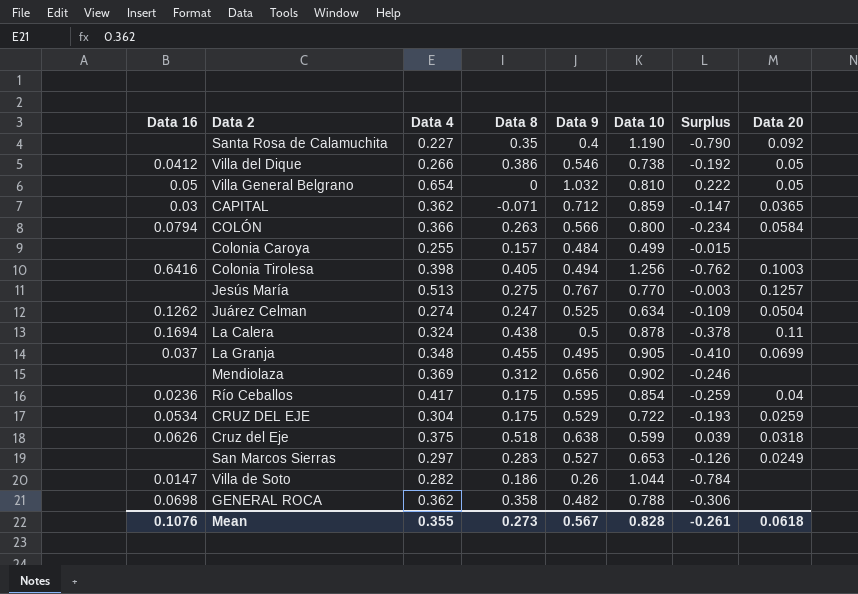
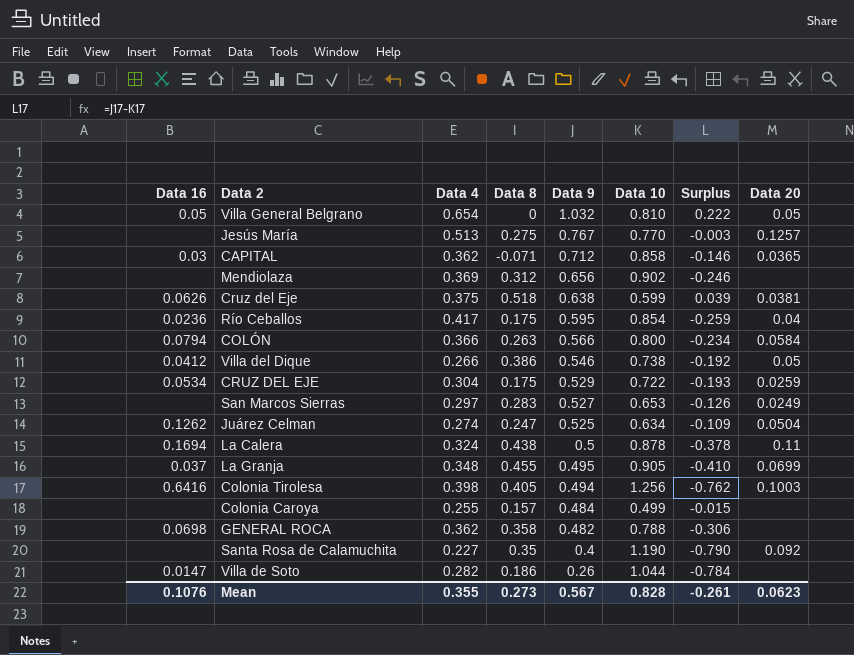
row order: none -> Data 9 descending
CAPITAL | Data 10: 0.859 -> 0.858
CAPITAL | Surplus: -0.147 -> -0.146
Cruz del Eje | Data 20: 0.0318 -> 0.0381
Mean | Data 20: 0.0618 -> 0.0623

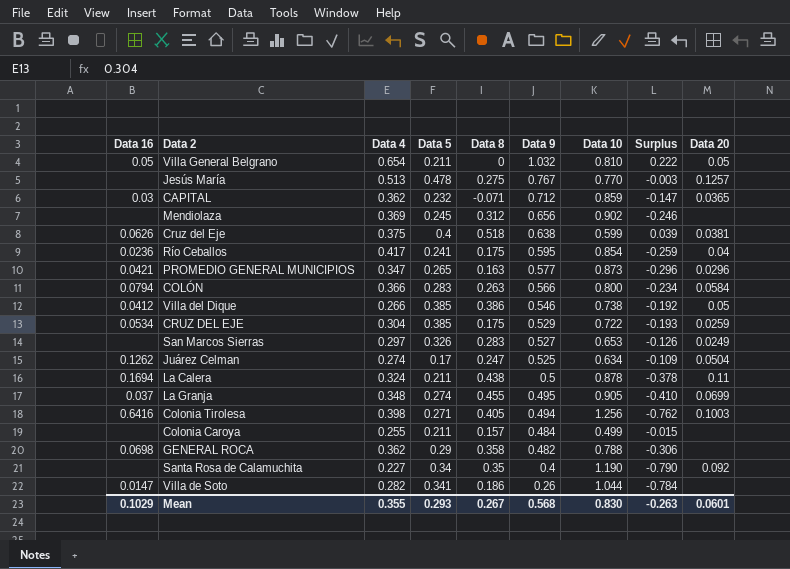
column Data 5 | position: none -> 4
CAPITAL | Data 10: 0.858 -> 0.859
CAPITAL | Surplus: -0.146 -> -0.147
row PROMEDIO GENERAL MUNICIPIOS: none -> 0.0421 | 0.347 | 0.265 | 0.163 | 0.577 | 0.873 | -0.296 | 0.0296
Mean | Data 16: 0.1076 -> 0.1029
Mean | Data 8: 0.273 -> 0.267
Mean | Data 9: 0.567 -> 0.568
Mean | Data 10: 0.828 -> 0.830
Mean | Surplus: -0.261 -> -0.263
Mean | Data 20: 0.0623 -> 0.0601

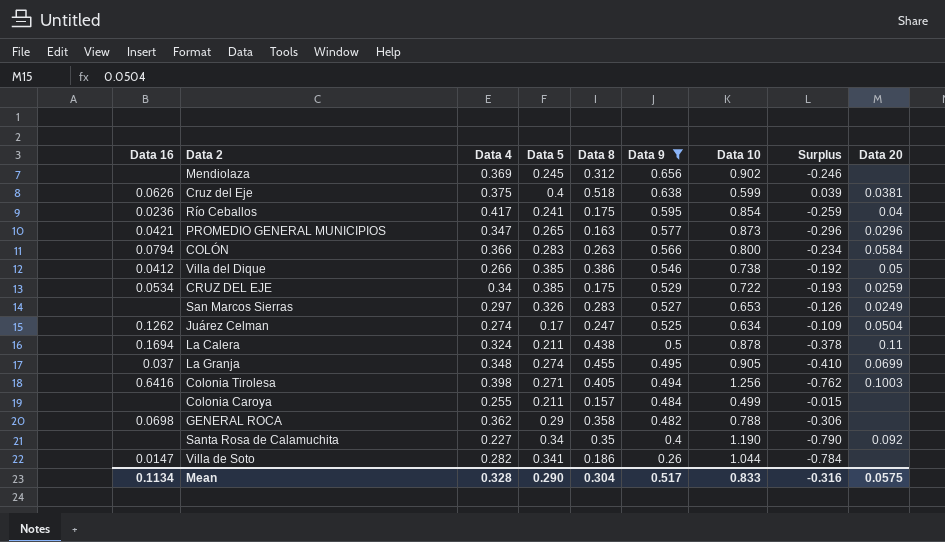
filter: none -> Data 9 <= 0.656
CRUZ DEL EJE | Data 4: 0.304 -> 0.34
Mean | Data 16: 0.1029 -> 0.1134
Mean | Data 4: 0.355 -> 0.328
Mean | Data 5: 0.293 -> 0.290
Mean | Data 8: 0.267 -> 0.304
Mean | Data 9: 0.568 -> 0.517
Mean | Data 10: 0.830 -> 0.833
Mean | Surplus: -0.263 -> -0.316
Mean | Data 20: 0.0601 -> 0.0575

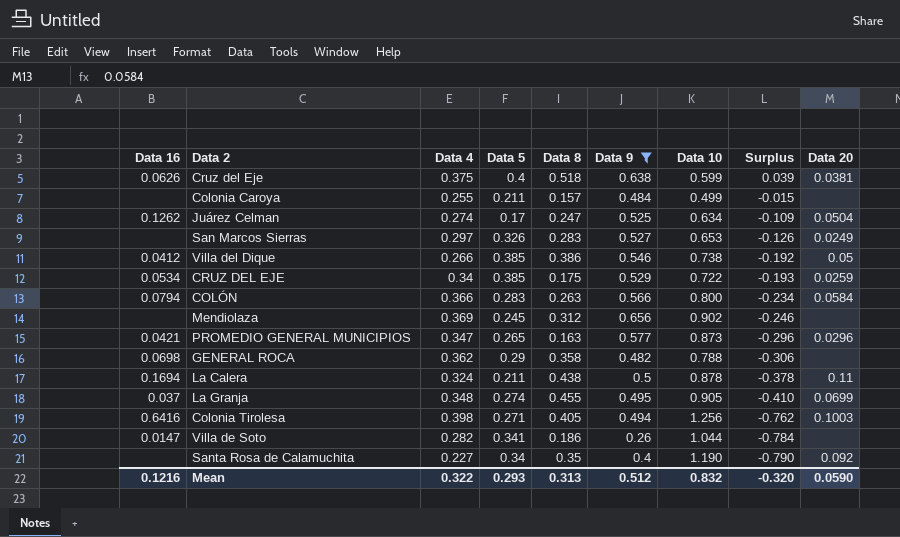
row order: Data 9 descending -> Surplus descending
row Río Ceballos: 0.0236 | 0.417 | 0.241 | 0.175 | 0.595 | 0.854 | -0.259 | 0.04 -> none
Mean | Data 16: 0.1134 -> 0.1216
Mean | Data 4: 0.328 -> 0.322
Mean | Data 5: 0.290 -> 0.293
Mean | Data 8: 0.304 -> 0.313
Mean | Data 9: 0.517 -> 0.512
Mean | Data 10: 0.833 -> 0.832
Mean | Surplus: -0.316 -> -0.320
Mean | Data 20: 0.0575 -> 0.0590

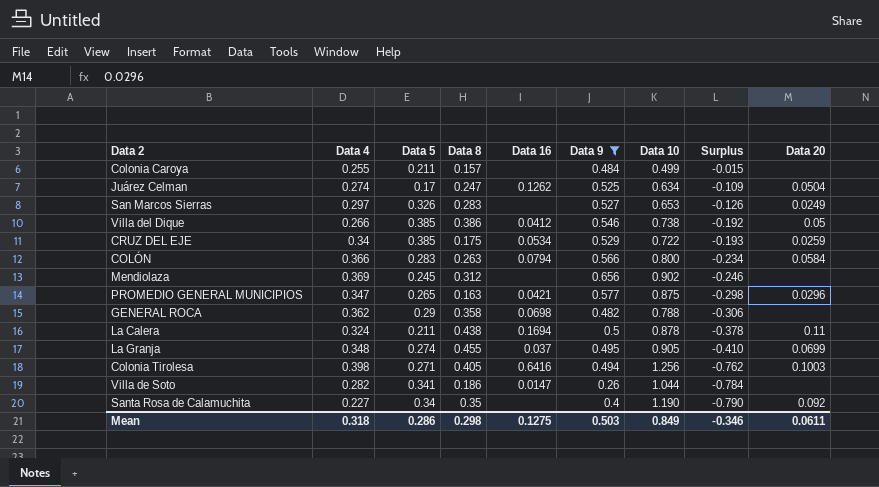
column Data 16 | position: 1 -> 5
row Cruz del Eje: 0.0626 | 0.375 | 0.4 | 0.518 | 0.638 | 0.599 | 0.039 | 0.0381 -> none
PROMEDIO GENERAL MUNICIPIOS | Data 10: 0.873 -> 0.875
PROMEDIO GENERAL MUNICIPIOS | Surplus: -0.296 -> -0.298
Mean | Data 4: 0.322 -> 0.318
Mean | Data 5: 0.293 -> 0.286
Mean | Data 8: 0.313 -> 0.298
Mean | Data 16: 0.1216 -> 0.1275
Mean | Data 9: 0.512 -> 0.503
Mean | Data 10: 0.832 -> 0.849
Mean | Surplus: -0.320 -> -0.346
Mean | Data 20: 0.0590 -> 0.0611

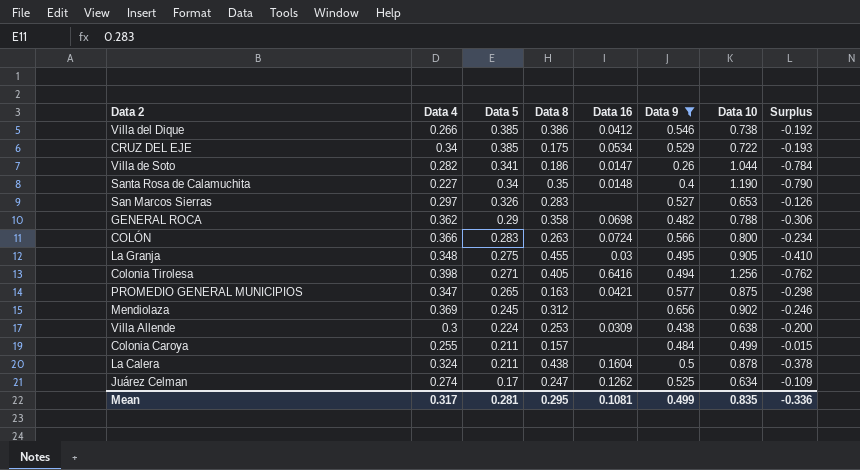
row order: Surplus descending -> Data 5 descending
column Data 20 | position: 9 -> none
Santa Rosa de Calamuchita | Data 16: none -> 0.0148
COLÓN | Data 16: 0.0794 -> 0.0724
La Granja | Data 5: 0.274 -> 0.275
La Granja | Data 16: 0.037 -> 0.03
row Villa Allende: none -> 0.3 | 0.224 | 0.253 | 0.0309 | 0.438 | 0.638 | -0.200
La Calera | Data 16: 0.1694 -> 0.1604
Mean | Data 4: 0.318 -> 0.317
Mean | Data 5: 0.286 -> 0.281
Mean | Data 8: 0.298 -> 0.295
Mean | Data 16: 0.1275 -> 0.1081
Mean | Data 9: 0.503 -> 0.499
Mean | Data 10: 0.849 -> 0.835
Mean | Surplus: -0.346 -> -0.336

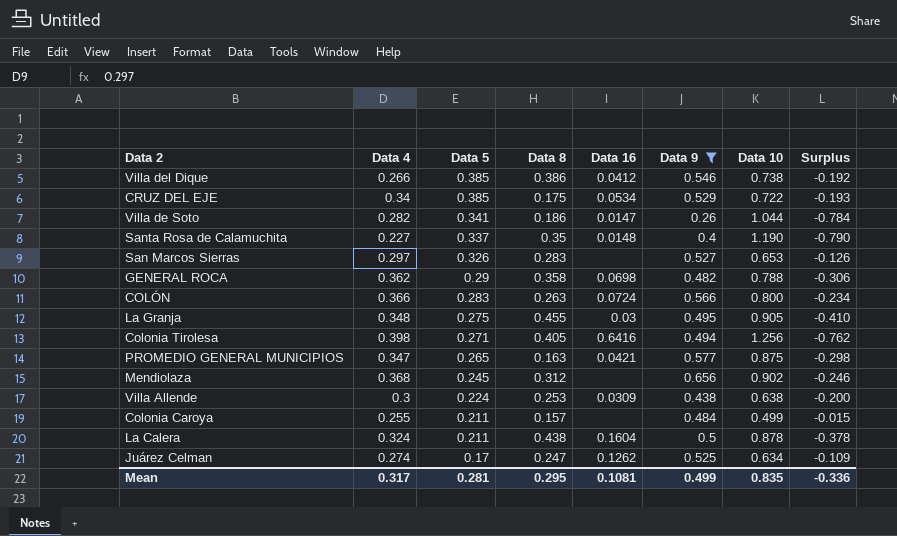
Santa Rosa de Calamuchita | Data 5: 0.34 -> 0.337
Mendiolaza | Data 4: 0.369 -> 0.368

